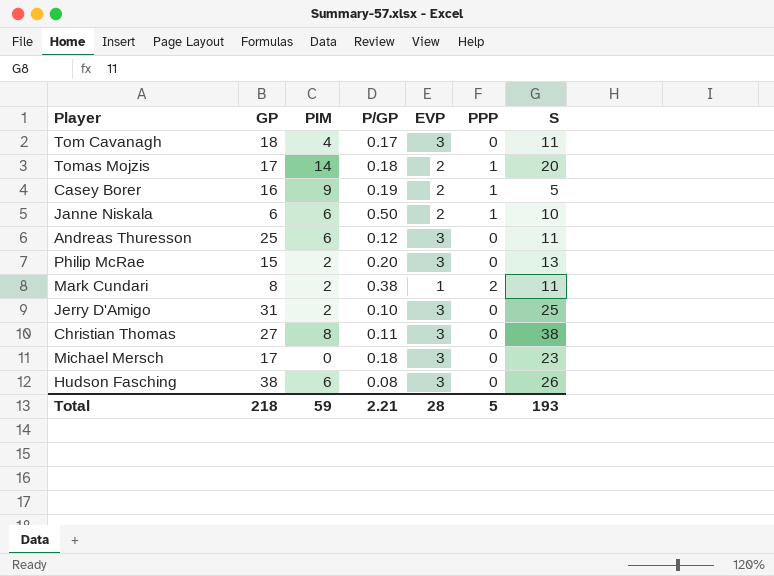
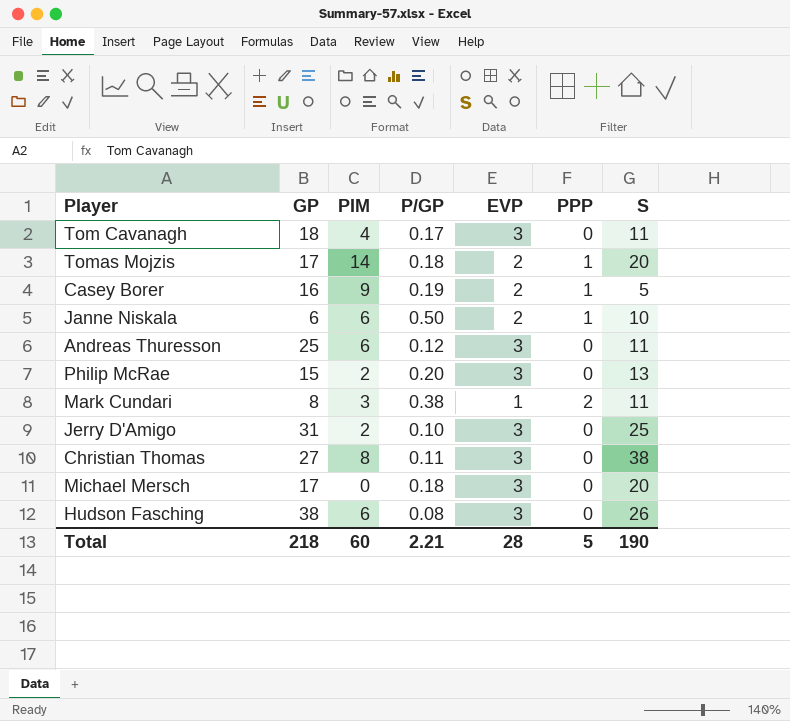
Mark Cundari | PIM: 2 -> 3
Michael Mersch | S: 23 -> 20
Total | PIM: 59 -> 60
Total | S: 193 -> 190

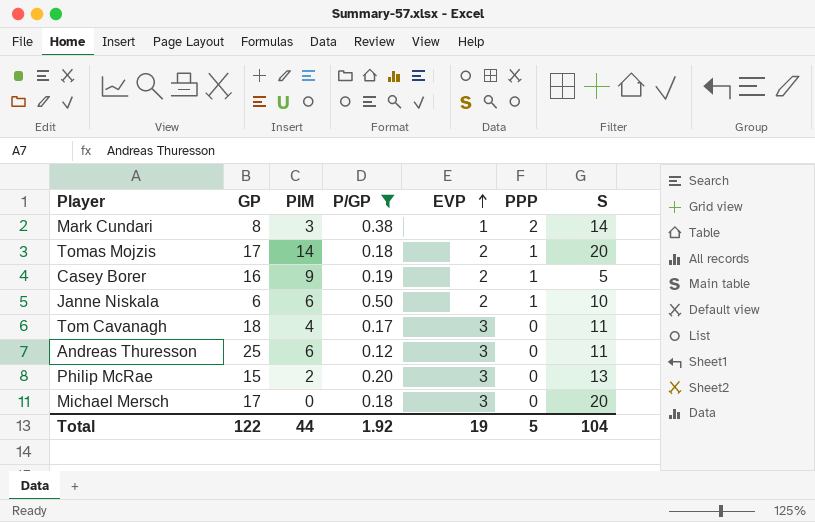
filter: none -> P/GP >= 0.12
row order: none -> EVP ascending
Mark Cundari | S: 11 -> 14
Total | GP: 218 -> 122
Total | PIM: 60 -> 44
Total | P/GP: 2.21 -> 1.92
Total | EVP: 28 -> 19
Total | S: 190 -> 104

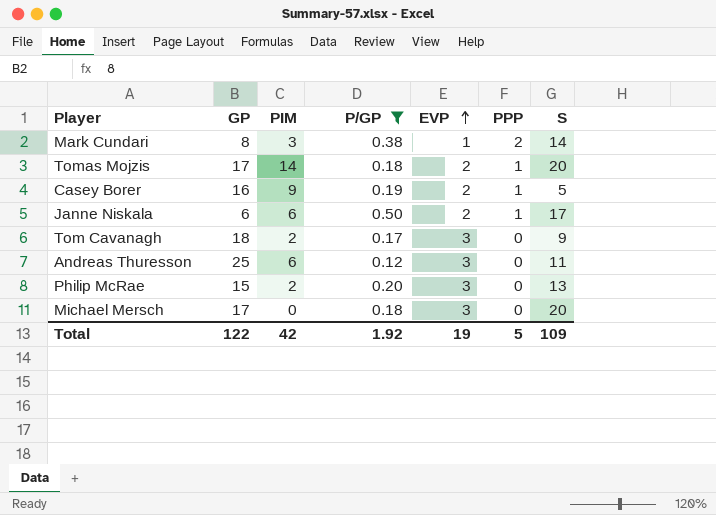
Janne Niskala | S: 10 -> 17
Tom Cavanagh | PIM: 4 -> 2
Tom Cavanagh | S: 11 -> 9
Total | PIM: 44 -> 42
Total | S: 104 -> 109

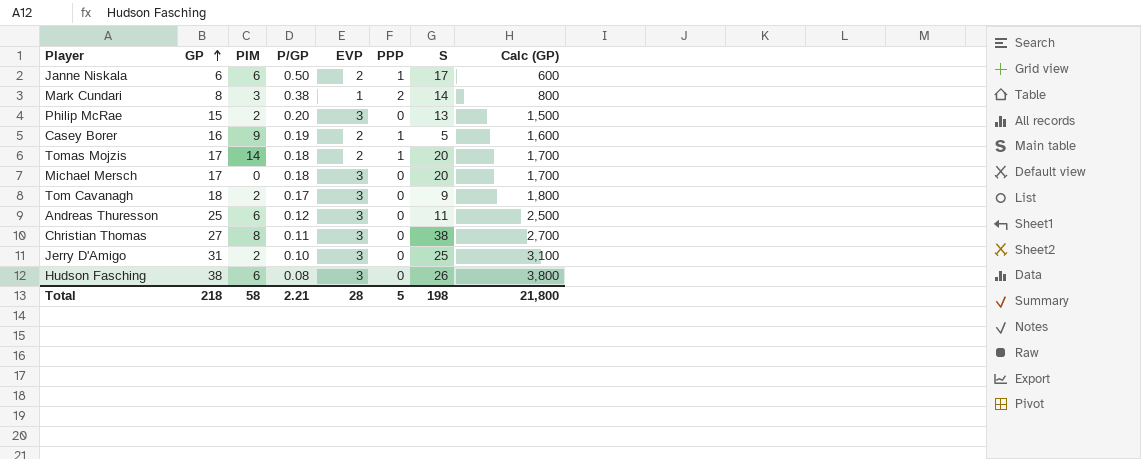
filter: P/GP >= 0.12 -> none
row order: EVP ascending -> GP ascending
column Calc (GP) | formula: none -> [GP] * 100
Total | GP: 122 -> 218
Total | PIM: 42 -> 58
Total | P/GP: 1.92 -> 2.21
Total | EVP: 19 -> 28
Total | S: 109 -> 198

